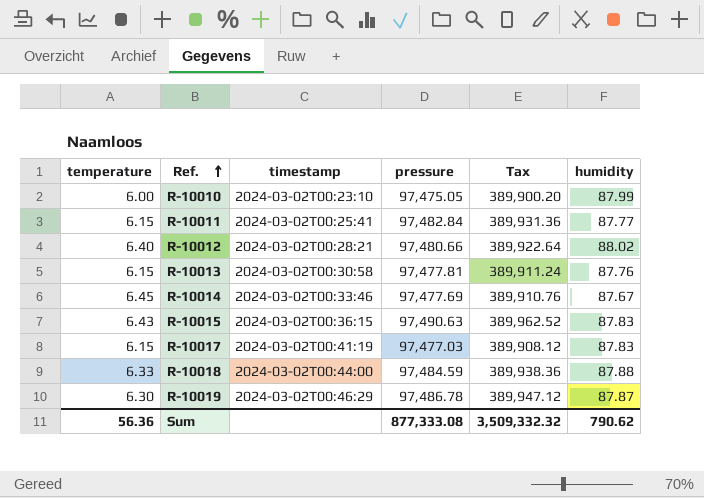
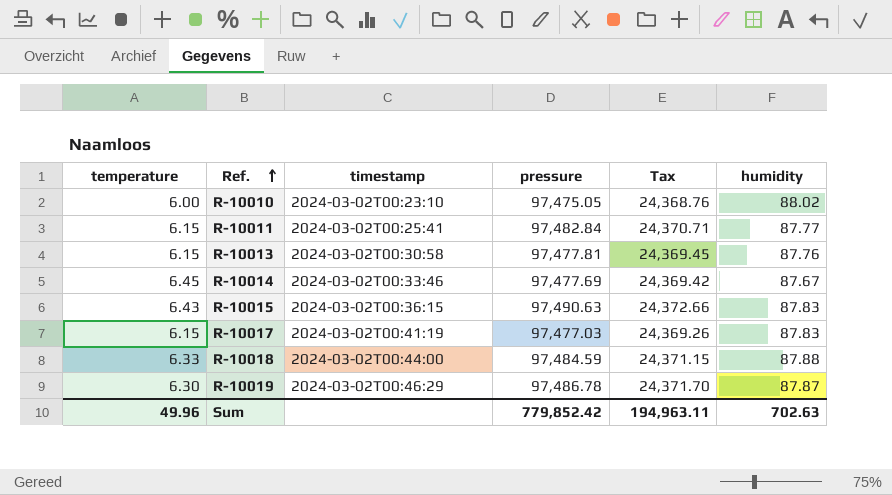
column Tax | formula: [pressure] * 4 -> [pressure] * 0.25
row R-10012: 6.40 | 2024-03-02T00:28:21 | 97,480.66 | 389,922.64 | 88.02 -> none
R-10010 | humidity: 87.99 -> 88.02
Sum | temperature: 56.36 -> 49.96
Sum | pressure: 877,333.08 -> 779,852.42
Sum | Tax: 3,509,332.32 -> 194,963.11
Sum | humidity: 790.62 -> 702.63

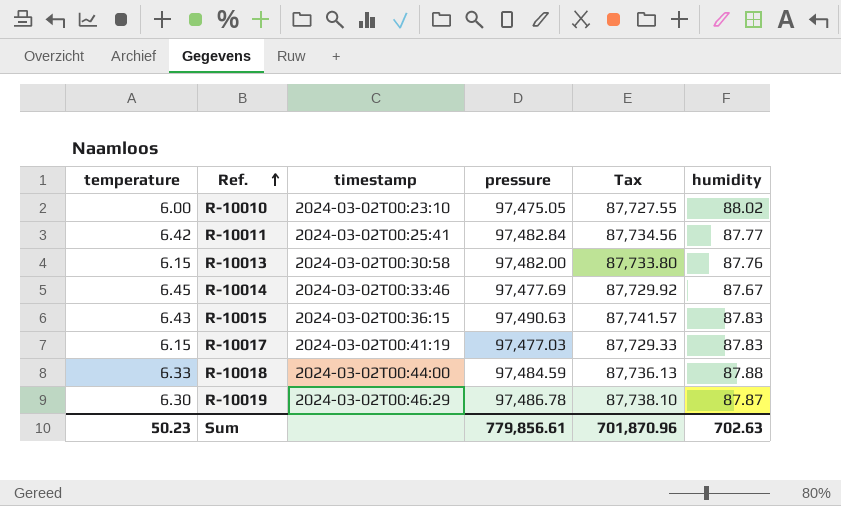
column Tax | formula: [pressure] * 0.25 -> [pressure] * 0.9
R-10011 | temperature: 6.15 -> 6.42
R-10013 | pressure: 97,477.81 -> 97,482.00
Sum | temperature: 49.96 -> 50.23
Sum | pressure: 779,852.42 -> 779,856.61
Sum | Tax: 194,963.11 -> 701,870.96

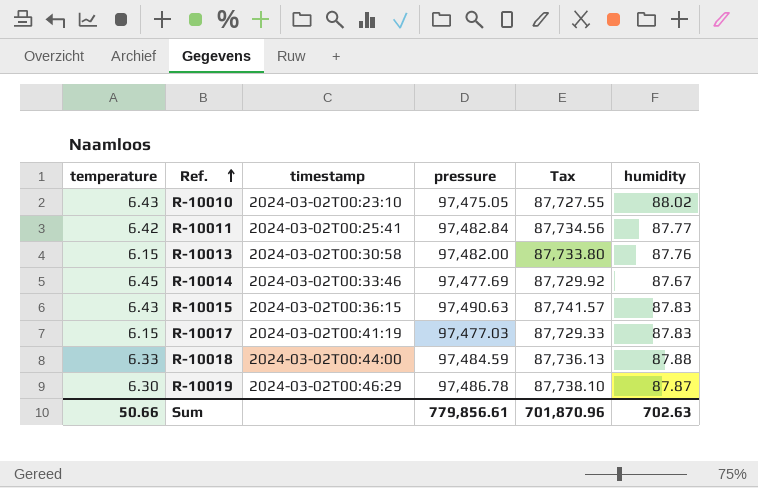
R-10010 | temperature: 6.00 -> 6.43
Sum | temperature: 50.23 -> 50.66

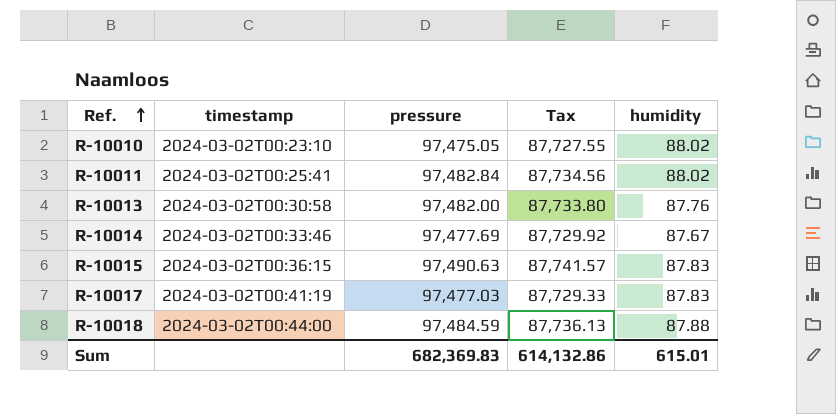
column temperature | position: 1 -> none
row R-10019: 6.30 | 2024-03-02T00:46:29 | 97,486.78 | 87,738.10 | 87.87 -> none
R-10011 | humidity: 87.77 -> 88.02
Sum | pressure: 779,856.61 -> 682,369.83
Sum | Tax: 701,870.96 -> 614,132.86
Sum | humidity: 702.63 -> 615.01

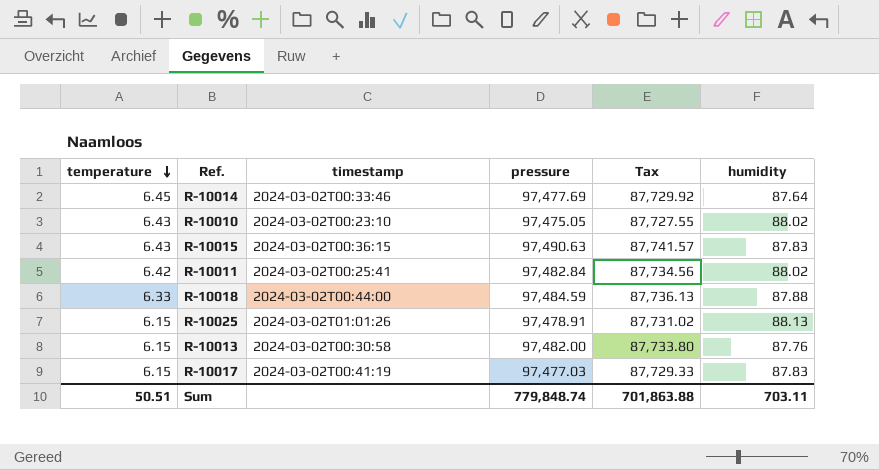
row order: Ref. ascending -> temperature descending
column temperature | position: none -> 1
R-10014 | humidity: 87.67 -> 87.64
row R-10025: none -> 6.15 | 2024-03-02T01:01:26 | 97,478.91 | 87,731.02 | 88.13
Sum | pressure: 682,369.83 -> 779,848.74
Sum | Tax: 614,132.86 -> 701,863.88
Sum | humidity: 615.01 -> 703.11

